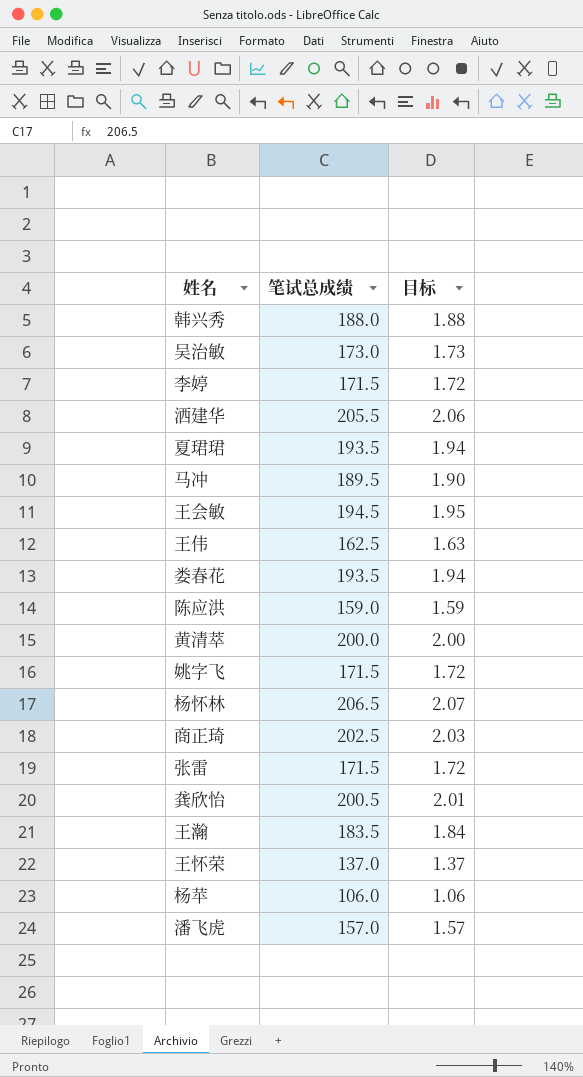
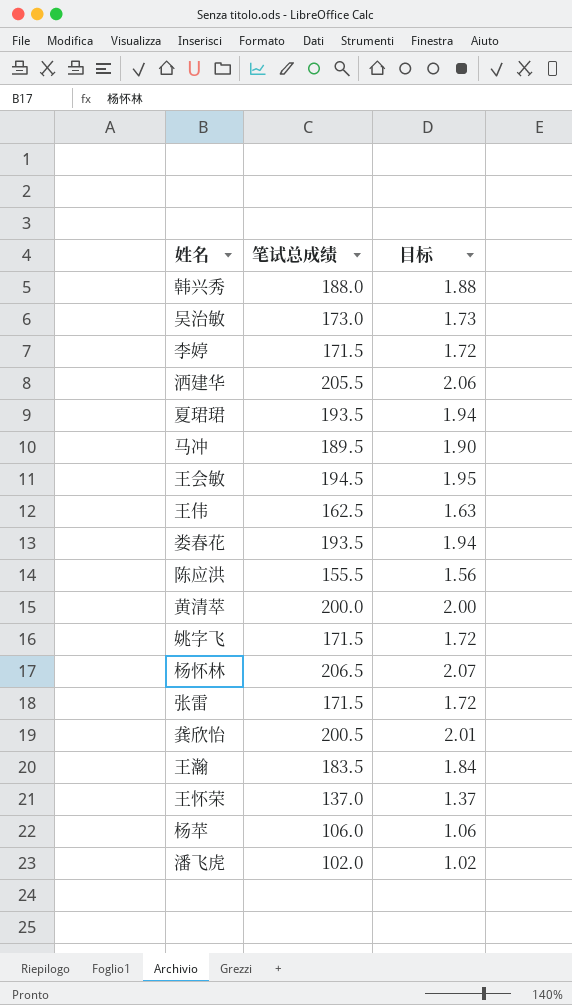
row 商正琦: 202.5 | 2.03 -> none
陈应洪 | 笔试总成绩: 159.0 -> 155.5
陈应洪 | 目标: 1.59 -> 1.56
潘飞虎 | 笔试总成绩: 157.0 -> 102.0
潘飞虎 | 目标: 1.57 -> 1.02

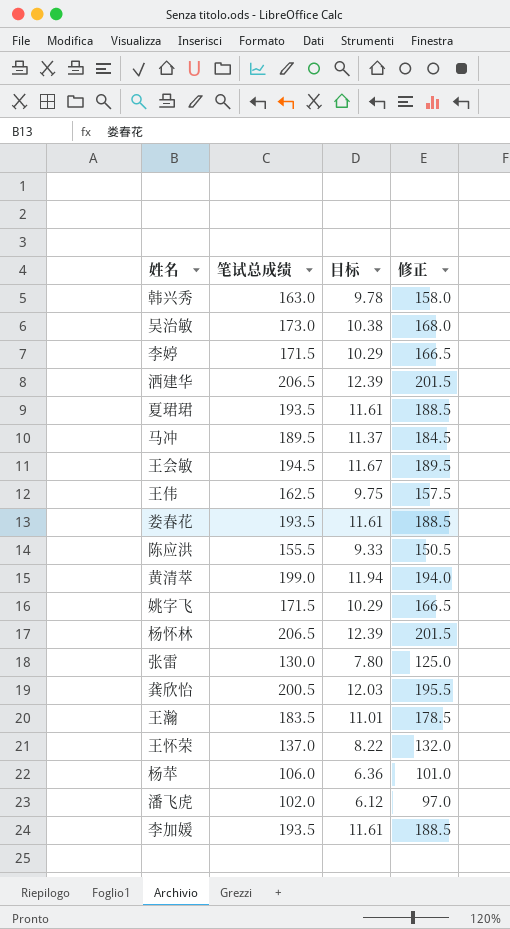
column 目标 | formula: [笔试总成绩] * 0.01 -> [笔试总成绩] * 0.06
column 修正 | formula: none -> [笔试总成绩] - 5
韩兴秀 | 笔试总成绩: 188.0 -> 163.0
洒建华 | 笔试总成绩: 205.5 -> 206.5
黄清萃 | 笔试总成绩: 200.0 -> 199.0
张雷 | 笔试总成绩: 171.5 -> 130.0
row 李加媛: none -> 193.5 | 11.61 | 188.5

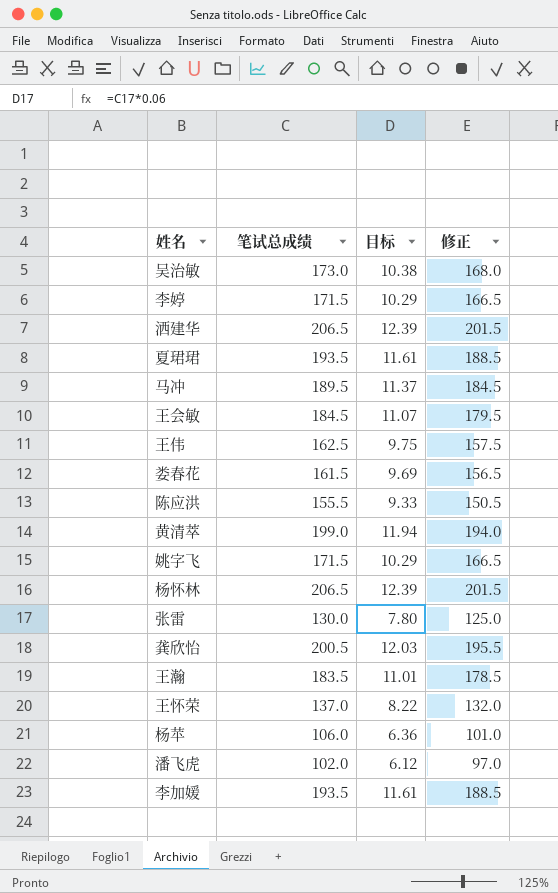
row 韩兴秀: 163.0 | 9.78 | 158.0 -> none
王会敏 | 笔试总成绩: 194.5 -> 184.5
王会敏 | 目标: 11.67 -> 11.07
王会敏 | 修正: 189.5 -> 179.5
娄春花 | 笔试总成绩: 193.5 -> 161.5
娄春花 | 目标: 11.61 -> 9.69
娄春花 | 修正: 188.5 -> 156.5

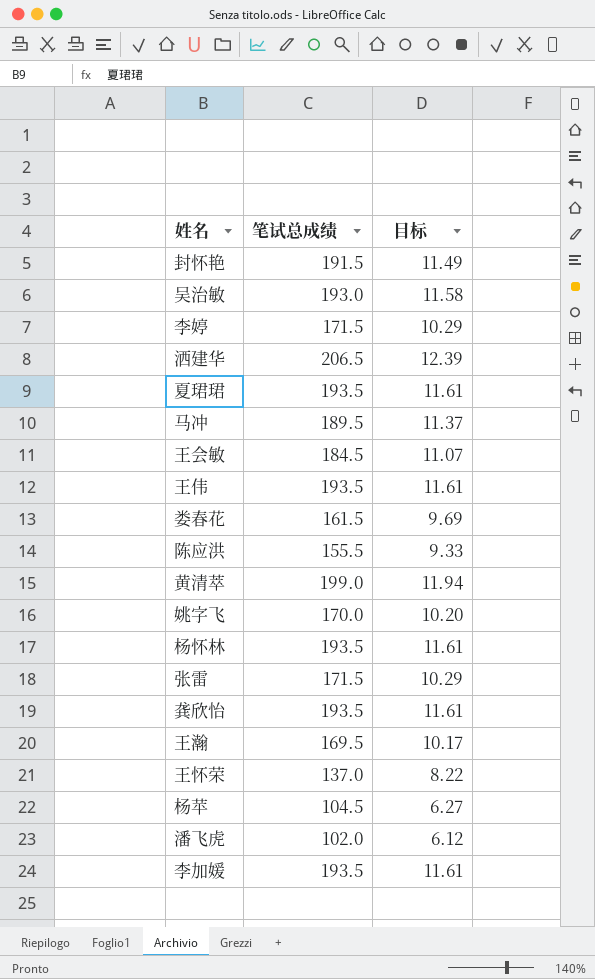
column 修正 | formula: [笔试总成绩] - 5 -> none
row 封怀艳: none -> 191.5 | 11.49
吴治敏 | 笔试总成绩: 173.0 -> 193.0
吴治敏 | 目标: 10.38 -> 11.58
王伟 | 笔试总成绩: 162.5 -> 193.5
王伟 | 目标: 9.75 -> 11.61
姚字飞 | 笔试总成绩: 171.5 -> 170.0
姚字飞 | 目标: 10.29 -> 10.20
杨怀林 | 笔试总成绩: 206.5 -> 193.5
杨怀林 | 目标: 12.39 -> 11.61
张雷 | 笔试总成绩: 130.0 -> 171.5
张雷 | 目标: 7.80 -> 10.29
龚欣怡 | 笔试总成绩: 200.5 -> 193.5
龚欣怡 | 目标: 12.03 -> 11.61
王瀚 | 笔试总成绩: 183.5 -> 169.5
王瀚 | 目标: 11.01 -> 10.17
杨苹 | 笔试总成绩: 106.0 -> 104.5
杨苹 | 目标: 6.36 -> 6.27

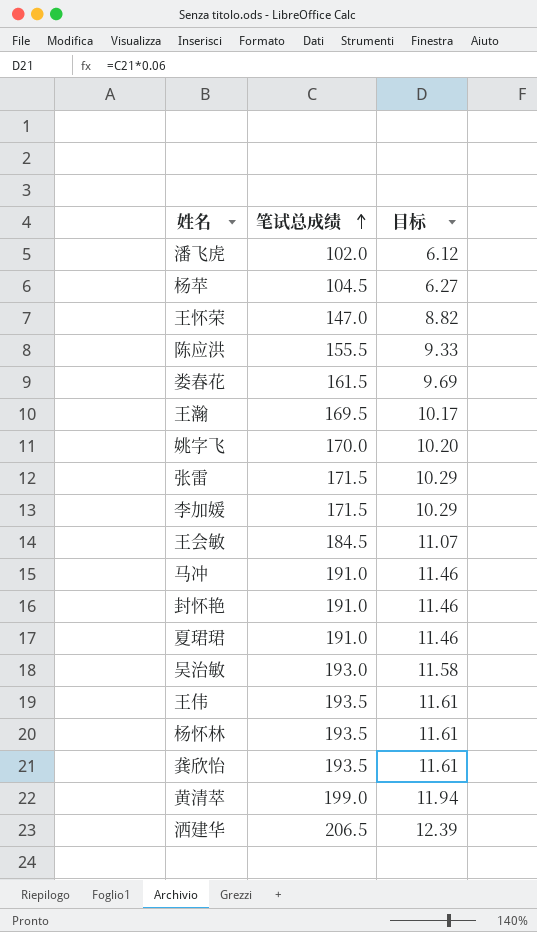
row order: none -> 笔试总成绩 ascending
row 李婷: 171.5 | 10.29 -> none
王怀荣 | 笔试总成绩: 137.0 -> 147.0
王怀荣 | 目标: 8.22 -> 8.82
李加媛 | 笔试总成绩: 193.5 -> 171.5
李加媛 | 目标: 11.61 -> 10.29
马冲 | 笔试总成绩: 189.5 -> 191.0
马冲 | 目标: 11.37 -> 11.46
封怀艳 | 笔试总成绩: 191.5 -> 191.0
封怀艳 | 目标: 11.49 -> 11.46
夏珺珺 | 笔试总成绩: 193.5 -> 191.0
夏珺珺 | 目标: 11.61 -> 11.46

